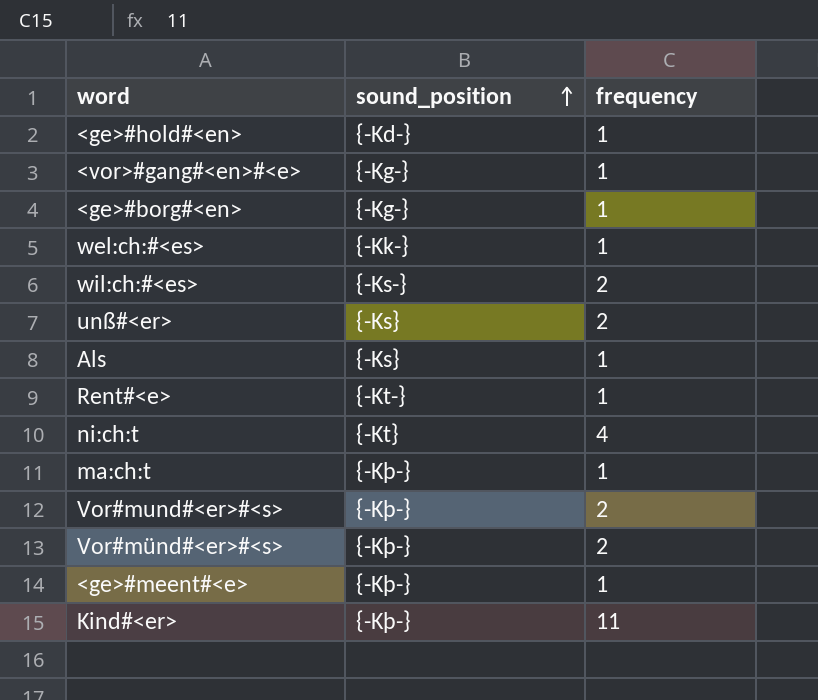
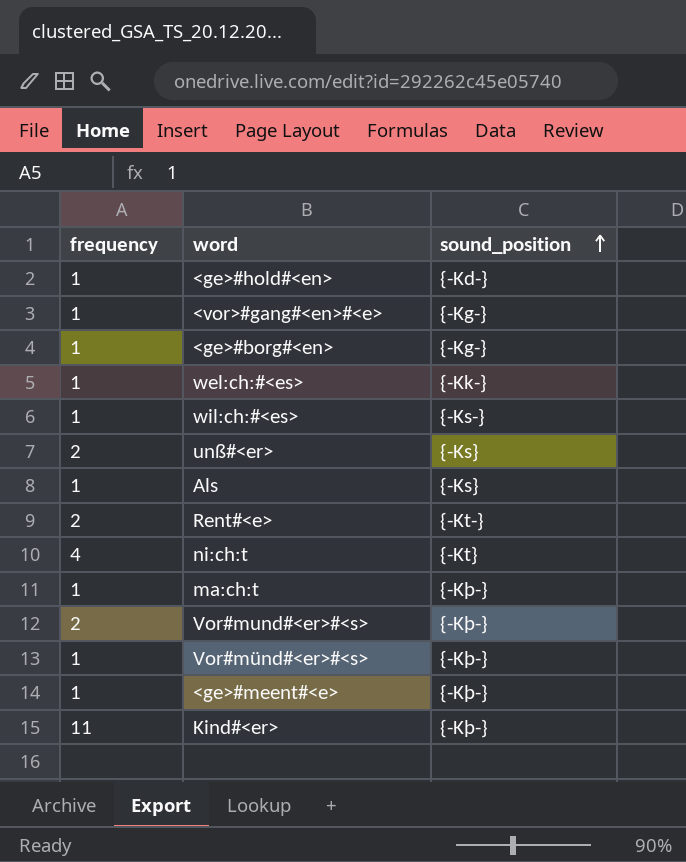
column frequency | position: 3 -> 1
wil:ch:#<es> | frequency: 2 -> 1
Rent#<e> | frequency: 1 -> 2
Vor#münd#<er>#<s> | frequency: 2 -> 1

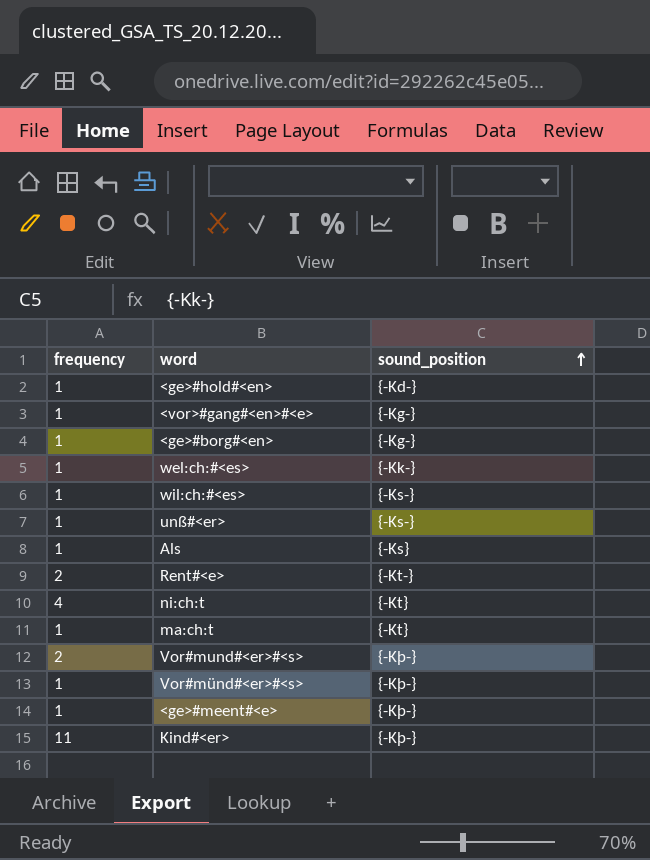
unß#<er> | frequency: 2 -> 1
unß#<er> | sound_position: {-Ks} -> {-Ks-}
ma:ch:t | sound_position: {-Kþ-} -> {-Kt}

